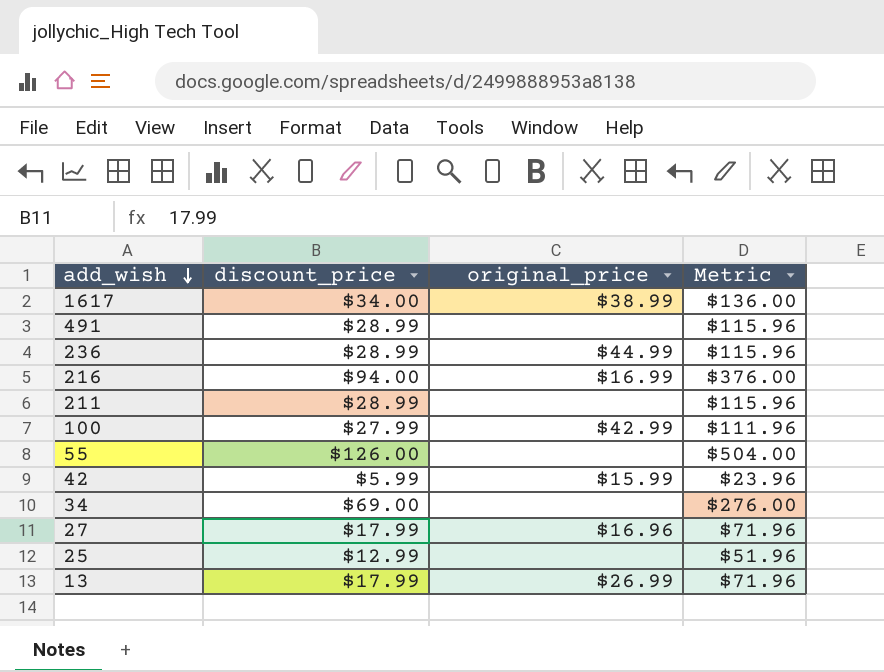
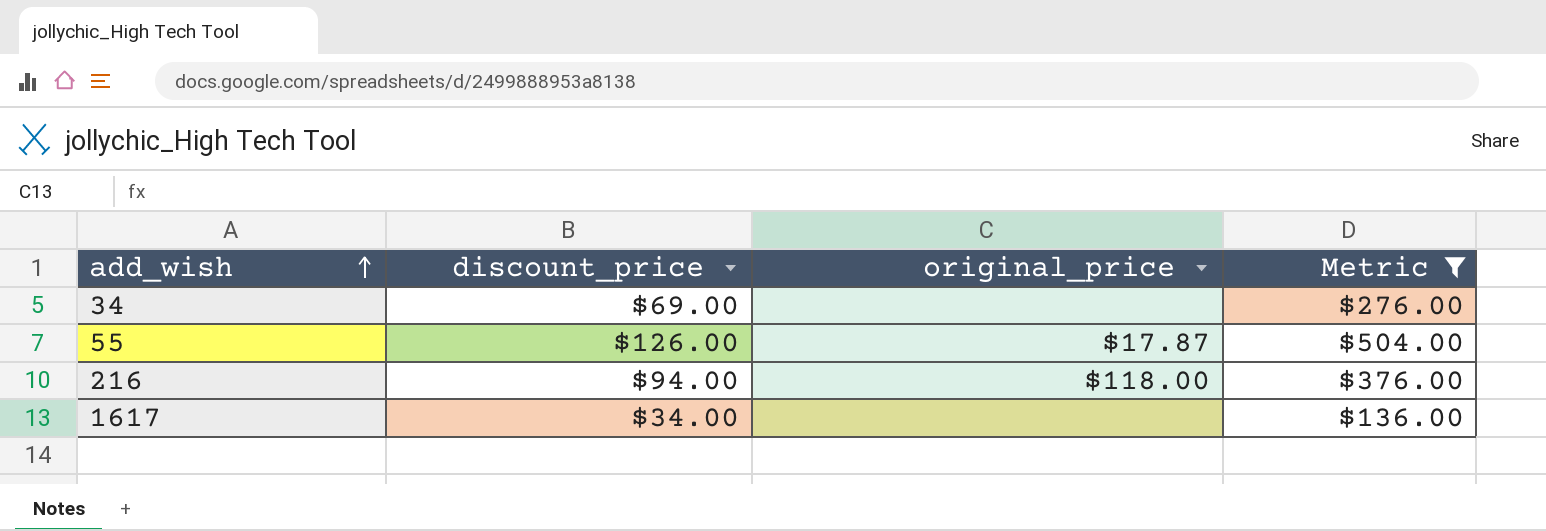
filter: none -> Metric >= $136.00
row order: add_wish descending -> add_wish ascending
55 | original_price: none -> $17.87
216 | original_price: $16.99 -> $118.00
1617 | original_price: $38.99 -> none

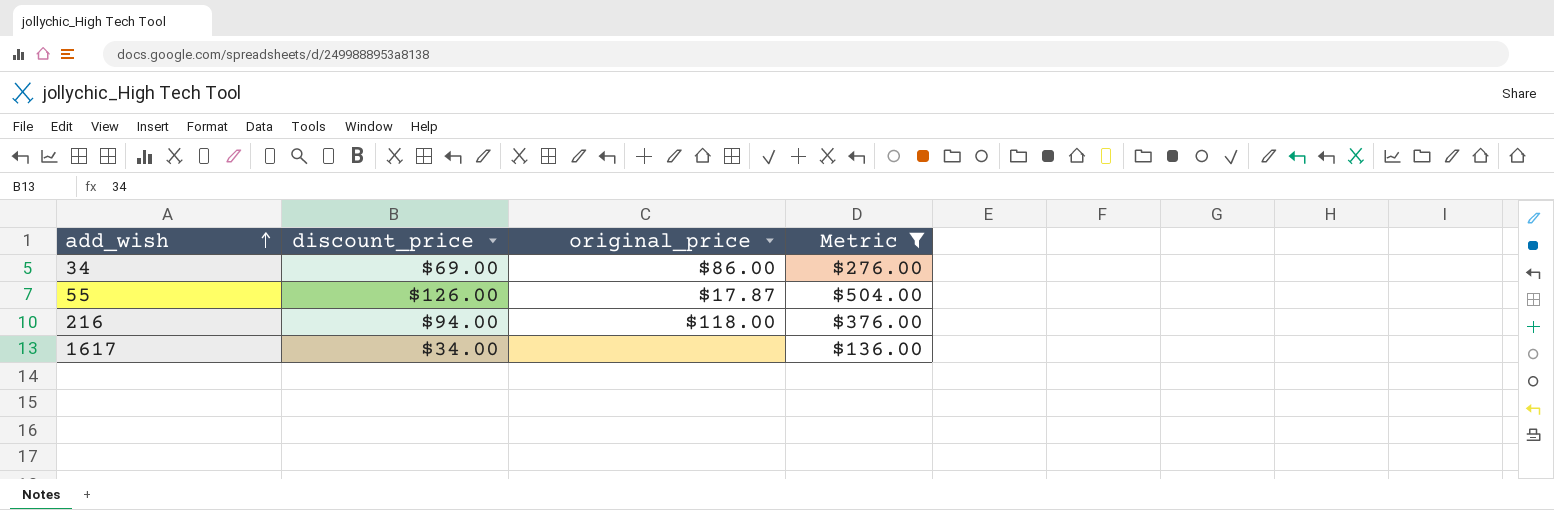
34 | original_price: none -> $86.00

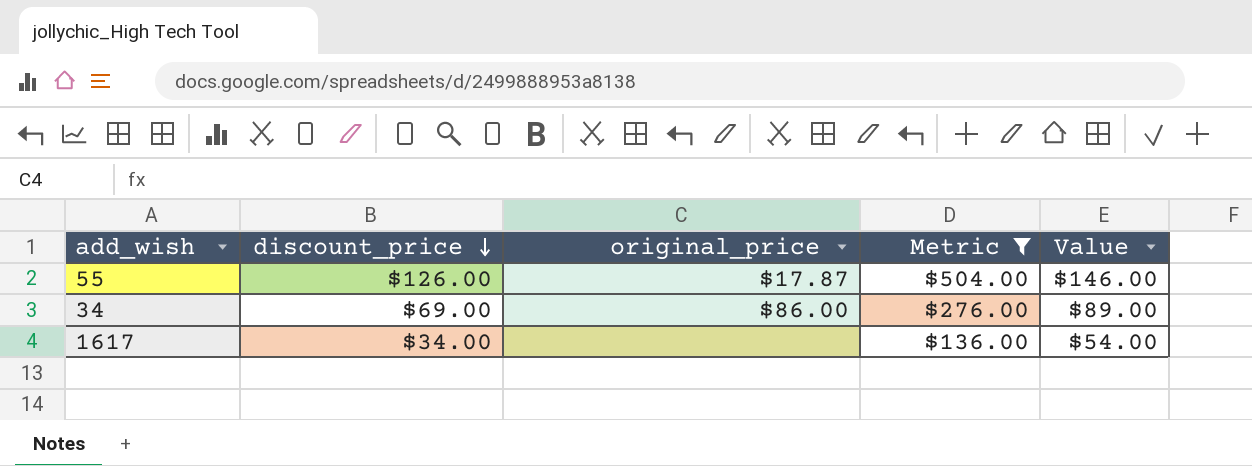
row order: add_wish ascending -> discount_price descending
column Value | formula: none -> [discount_price] + 20
row 216: $94.00 | $118.00 | $376.00 -> none

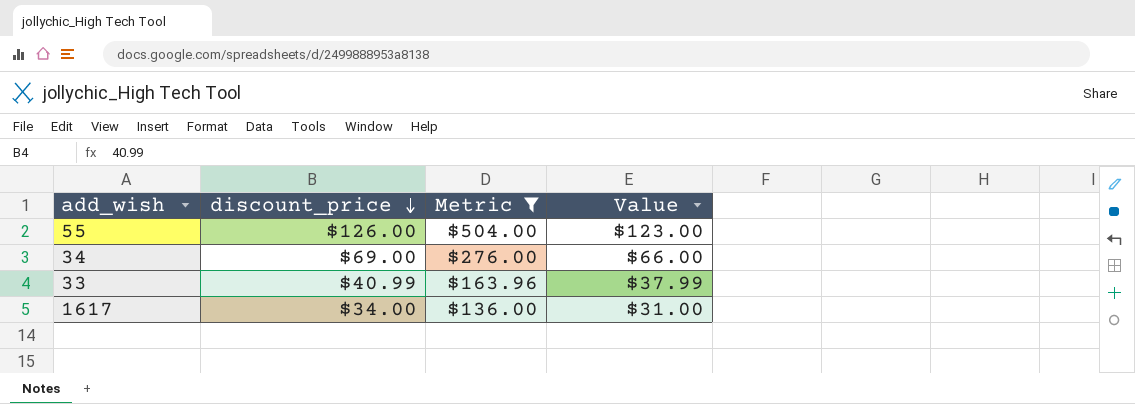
column original_price | position: 3 -> none
column Value | formula: [discount_price] + 20 -> [discount_price] - 3
row 33: none -> $40.99 | $163.96 | $37.99

